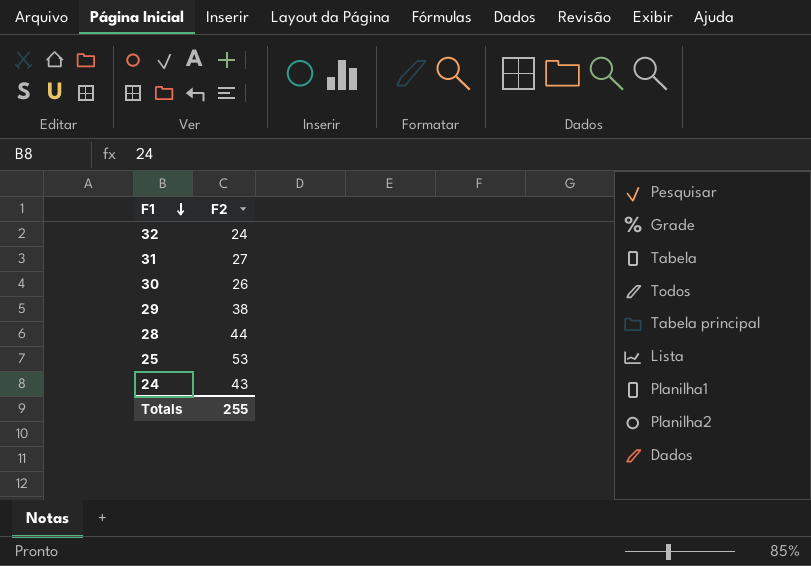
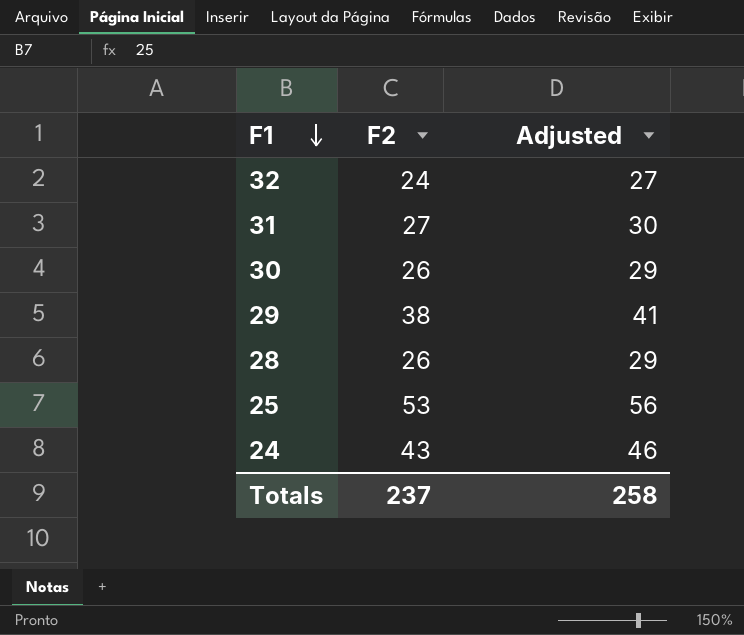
column Adjusted | formula: none -> [F2] + 3
28 | F2: 44 -> 26
Totals | F2: 255 -> 237

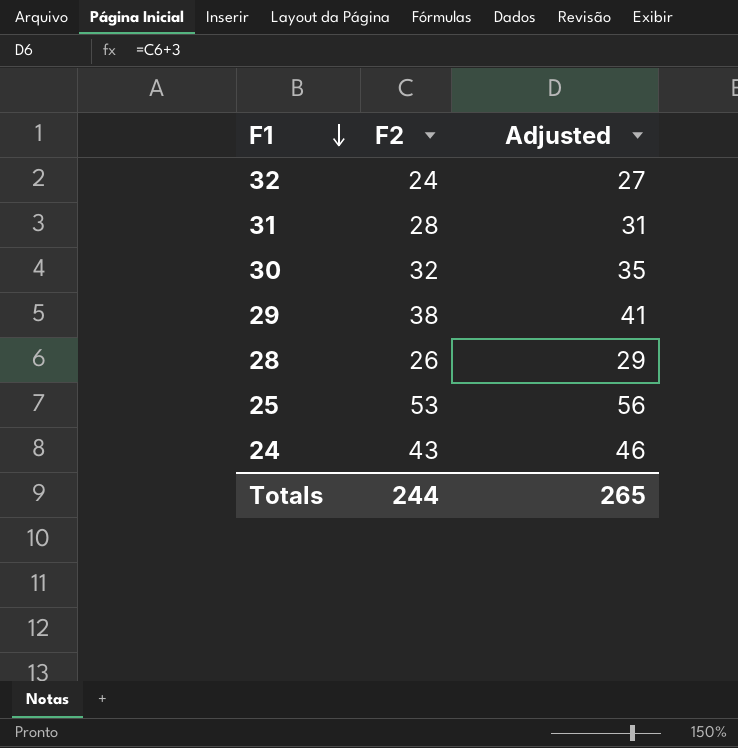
31 | F2: 27 -> 28
31 | Adjusted: 30 -> 31
30 | F2: 26 -> 32
30 | Adjusted: 29 -> 35
Totals | F2: 237 -> 244
Totals | Adjusted: 258 -> 265

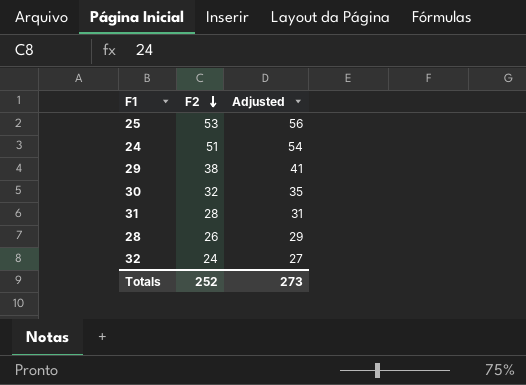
row order: F1 descending -> F2 descending
24 | F2: 43 -> 51
24 | Adjusted: 46 -> 54
Totals | F2: 244 -> 252
Totals | Adjusted: 265 -> 273

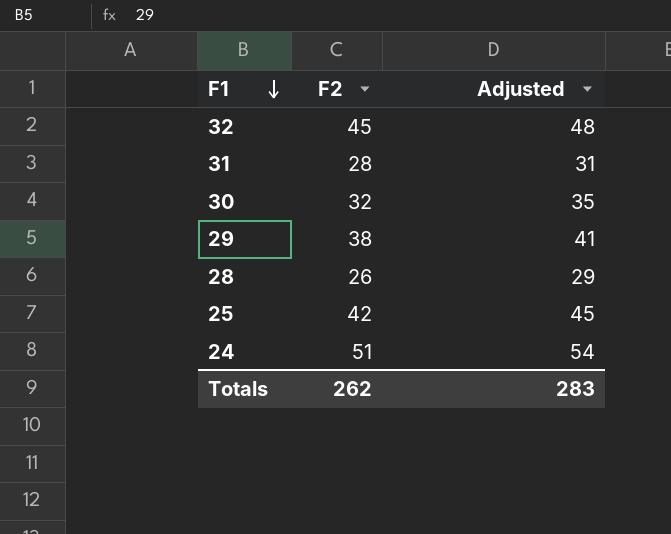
row order: F2 descending -> F1 descending
32 | F2: 24 -> 45
32 | Adjusted: 27 -> 48
25 | F2: 53 -> 42
25 | Adjusted: 56 -> 45
Totals | F2: 252 -> 262
Totals | Adjusted: 273 -> 283

